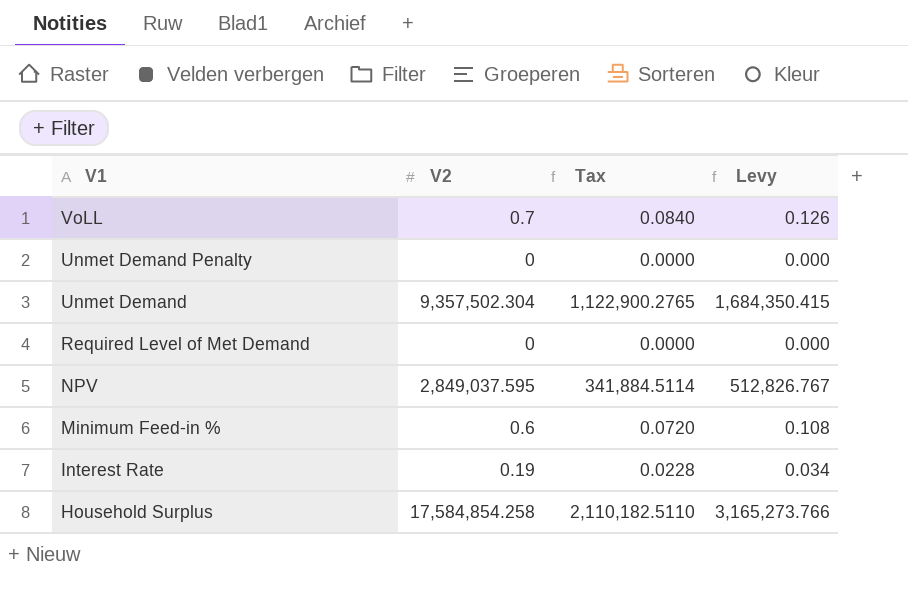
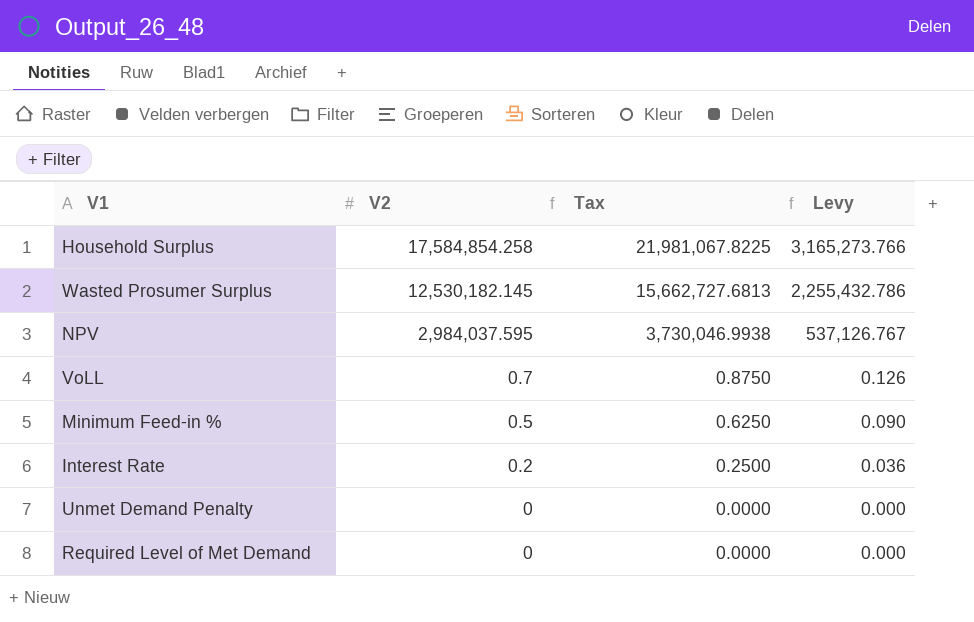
row order: V1 descending -> V2 descending
column Tax | formula: [V2] * 0.12 -> [V2] * 1.25
row Unmet Demand: 9,357,502.304 | 1,122,900.2765 | 1,684,350.415 -> none
row Wasted Prosumer Surplus: none -> 12,530,182.145 | 15,662,727.6813 | 2,255,432.786
NPV | V2: 2,849,037.595 -> 2,984,037.595
NPV | Levy: 512,826.767 -> 537,126.767
Minimum Feed-in % | V2: 0.6 -> 0.5
Minimum Feed-in % | Levy: 0.108 -> 0.090
Interest Rate | V2: 0.19 -> 0.2
Interest Rate | Levy: 0.034 -> 0.036

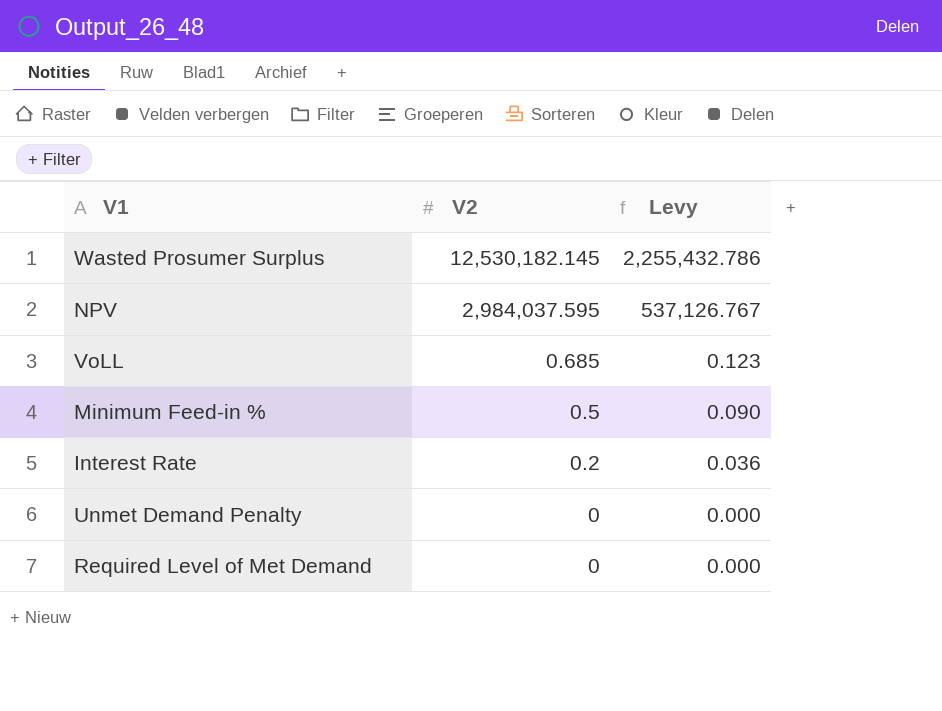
column Tax | formula: [V2] * 1.25 -> none
row Household Surplus: 17,584,854.258 | 21,981,067.8225 | 3,165,273.766 -> none
VoLL | V2: 0.7 -> 0.685
VoLL | Levy: 0.126 -> 0.123

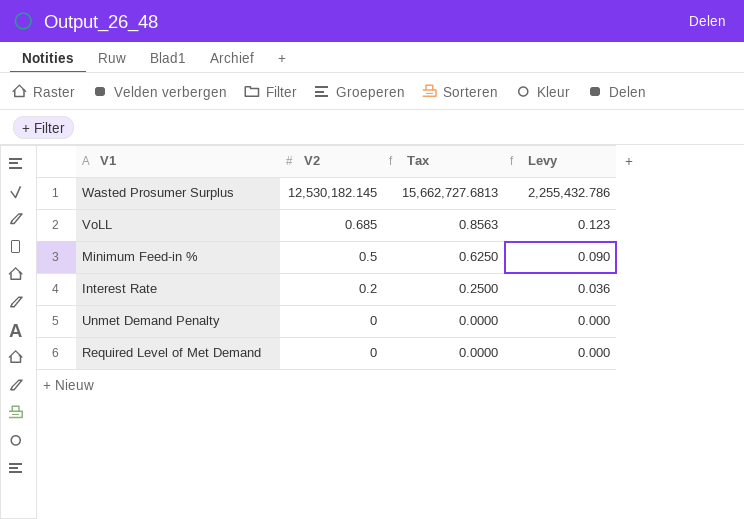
column Tax | formula: none -> [V2] * 1.25
row NPV: 2,984,037.595 | 537,126.767 -> none

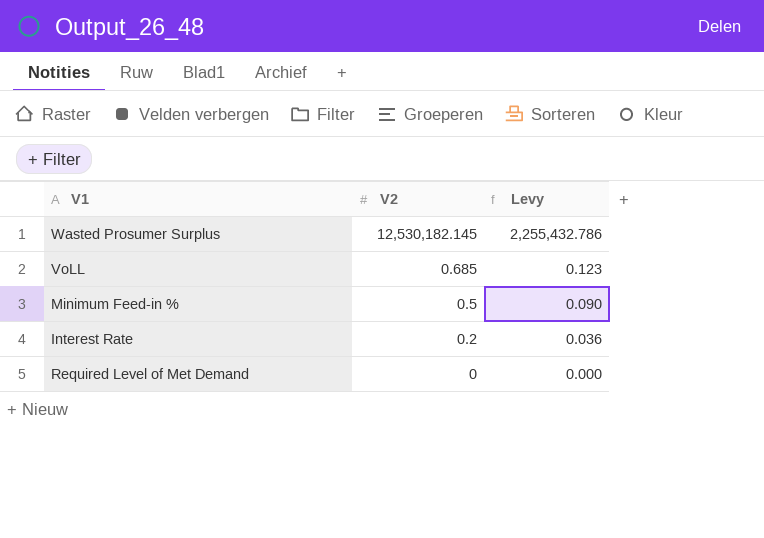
column Tax | formula: [V2] * 1.25 -> none
row Unmet Demand Penalty: 0 | 0.0000 | 0.000 -> none

